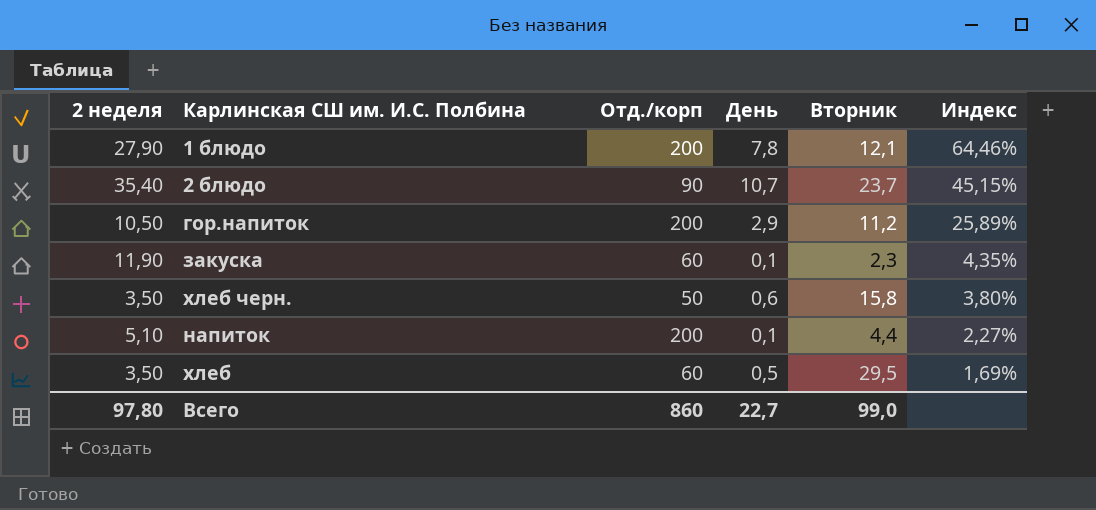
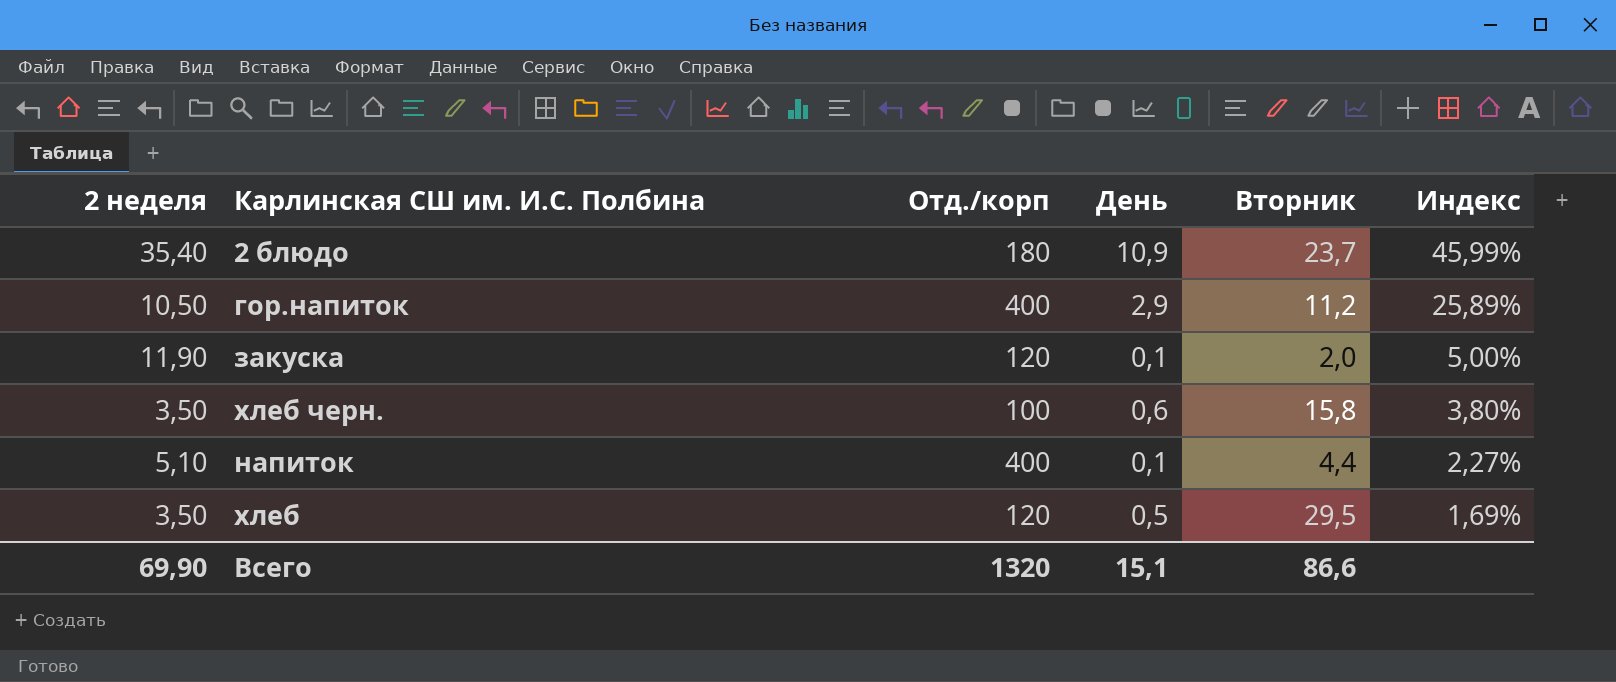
row 1 блюдо: 27,90 | 200 | 7,8 | 12,1 | 64,46% -> none
2 блюдо | Отд./корп: 90 -> 180
2 блюдо | День: 10,7 -> 10,9
2 блюдо | Индекс: 45,15% -> 45,99%
гор.напиток | Отд./корп: 200 -> 400
закуска | Отд./корп: 60 -> 120
закуска | Вторник: 2,3 -> 2,0
закуска | Индекс: 4,35% -> 5,00%
хлеб черн. | Отд./корп: 50 -> 100
напиток | Отд./корп: 200 -> 400
хлеб | Отд./корп: 60 -> 120
Всего | 2 неделя: 97,80 -> 69,90
Всего | Отд./корп: 860 -> 1320
Всего | День: 22,7 -> 15,1
Всего | Вторник: 99,0 -> 86,6

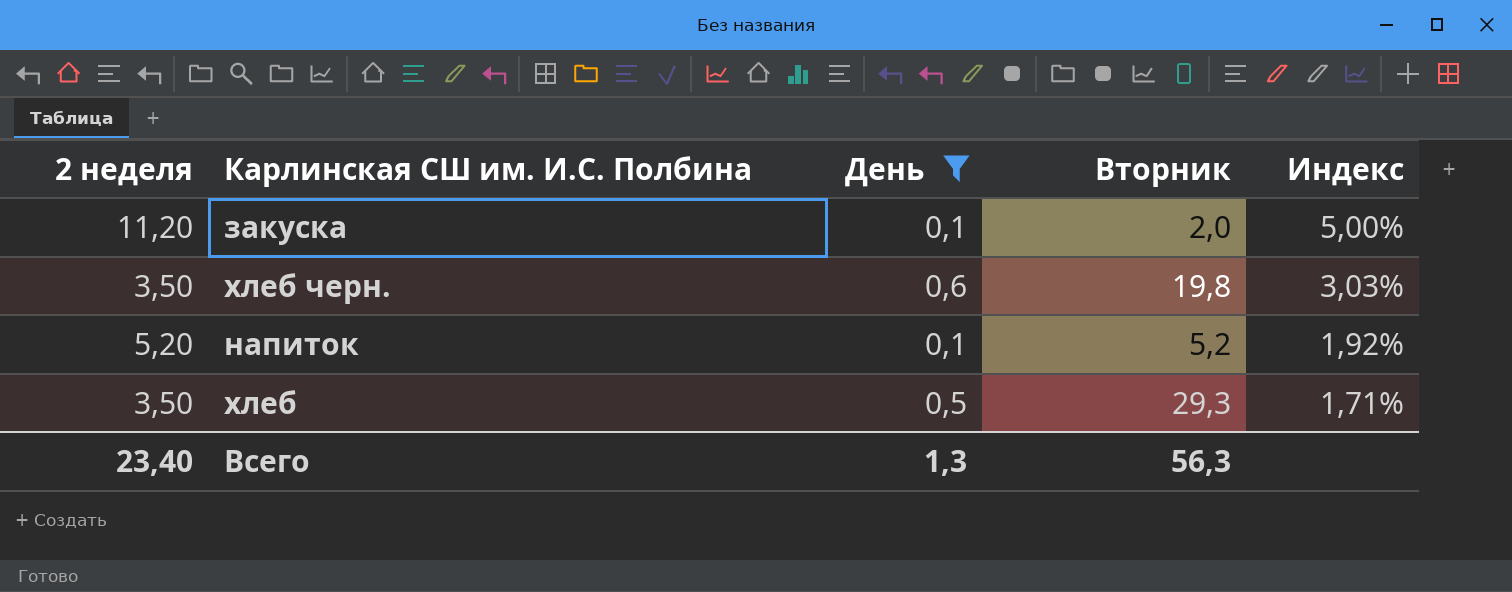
filter: none -> День <= 0,6
column Отд./корп | position: 3 -> none
закуска | 2 неделя: 11,90 -> 11,20
хлеб черн. | Вторник: 15,8 -> 19,8
хлеб черн. | Индекс: 3,80% -> 3,03%
напиток | 2 неделя: 5,10 -> 5,20
напиток | Вторник: 4,4 -> 5,2
напиток | Индекс: 2,27% -> 1,92%
хлеб | Вторник: 29,5 -> 29,3
хлеб | Индекс: 1,69% -> 1,71%
Всего | 2 неделя: 69,90 -> 23,40
Всего | День: 15,1 -> 1,3
Всего | Вторник: 86,6 -> 56,3

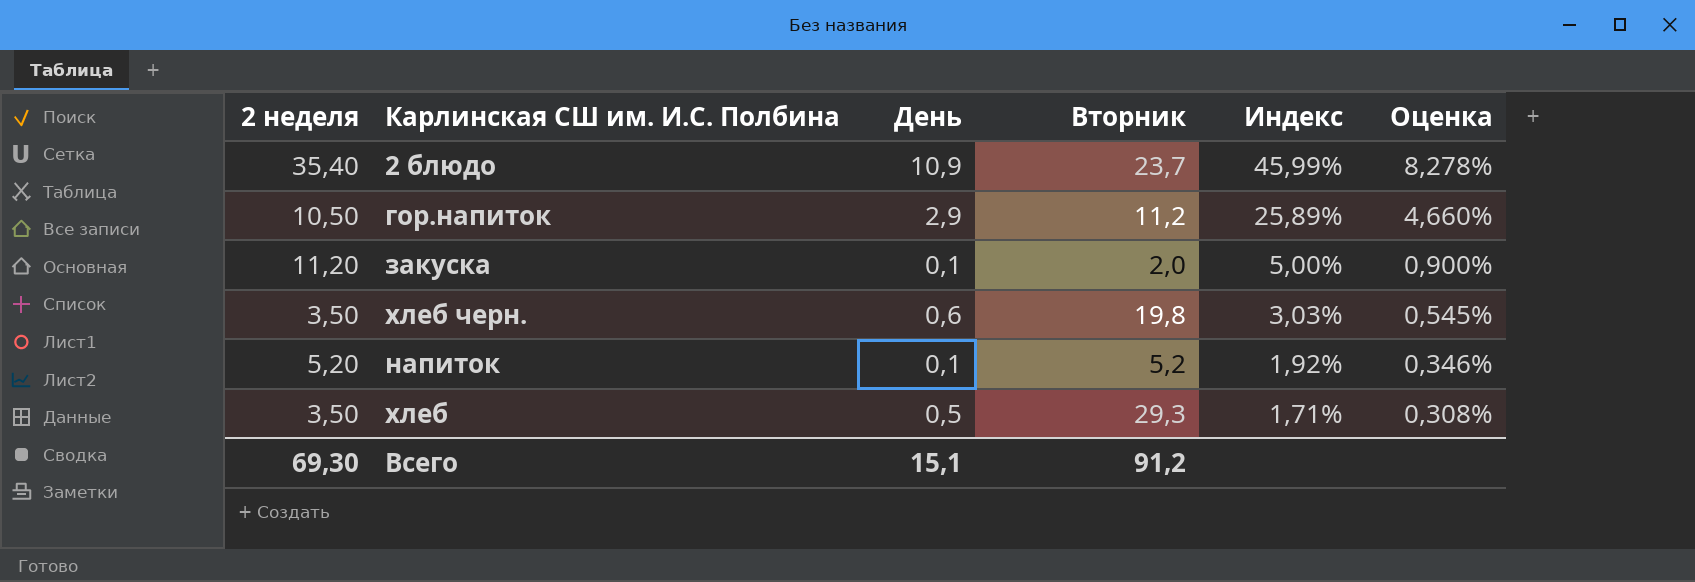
filter: День <= 0,6 -> none
column Оценка | formula: none -> [Индекс] * 0,18
Всего | 2 неделя: 23,40 -> 69,30
Всего | День: 1,3 -> 15,1
Всего | Вторник: 56,3 -> 91,2

